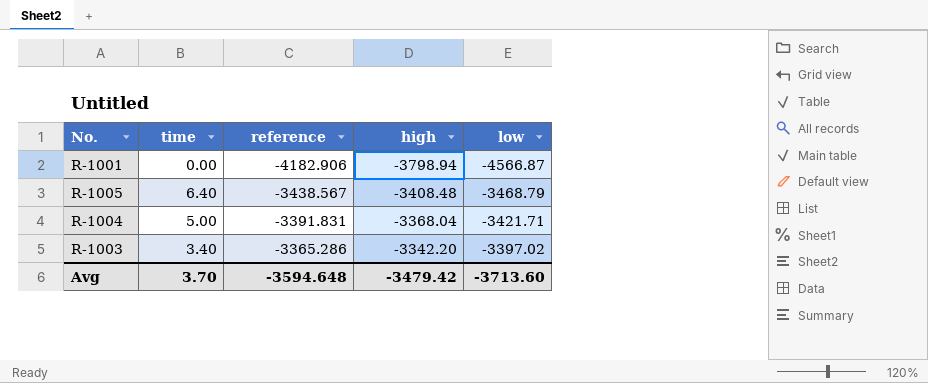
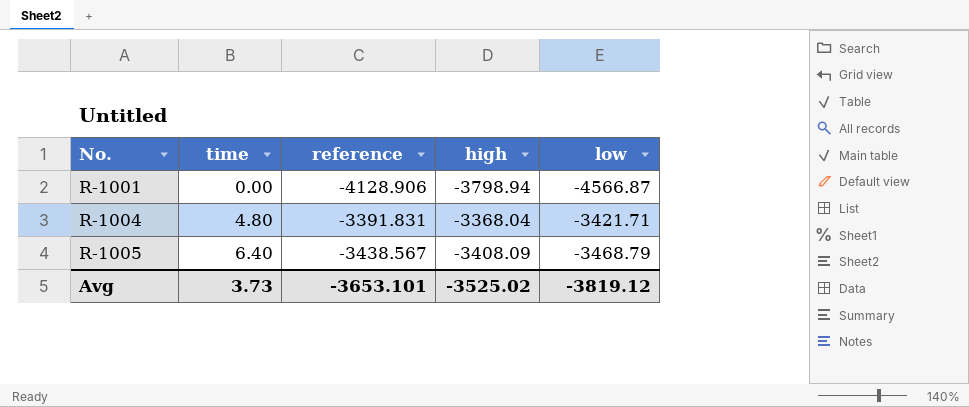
row order: reference ascending -> No. ascending
row R-1003: 3.40 | -3365.286 | -3342.20 | -3397.02 -> none
R-1001 | reference: -4182.906 -> -4128.906
R-1004 | time: 5.00 -> 4.80
R-1005 | high: -3408.48 -> -3408.09
Avg | time: 3.70 -> 3.73
Avg | reference: -3594.648 -> -3653.101
Avg | high: -3479.42 -> -3525.02
Avg | low: -3713.60 -> -3819.12

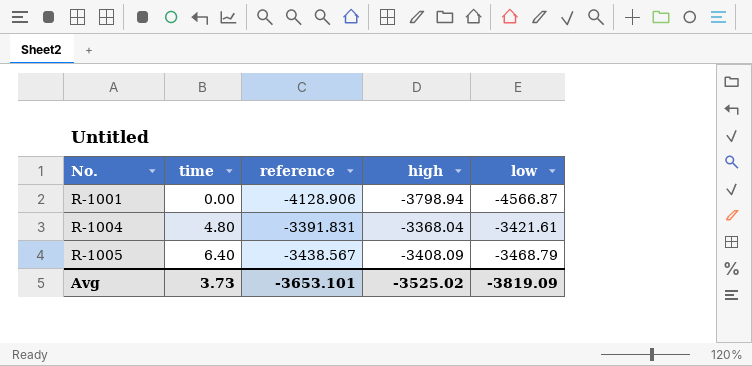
R-1004 | low: -3421.71 -> -3421.61
Avg | low: -3819.12 -> -3819.09

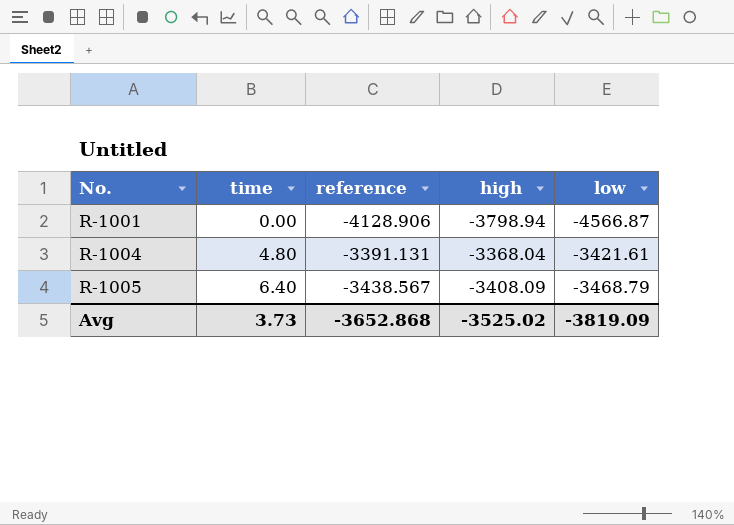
R-1004 | reference: -3391.831 -> -3391.131
Avg | reference: -3653.101 -> -3652.868

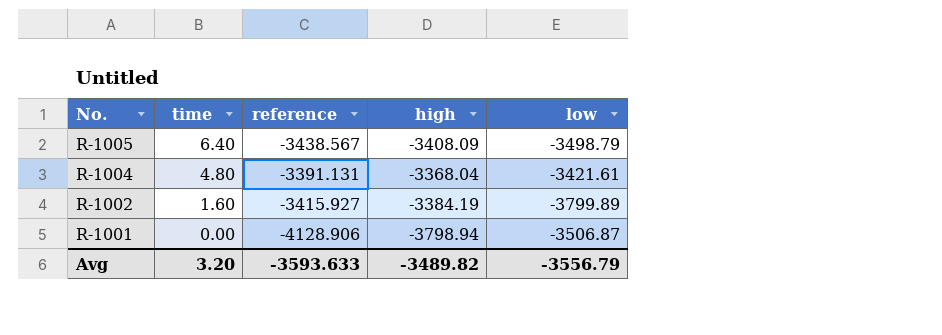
row order: No. ascending -> No. descending
R-1005 | low: -3468.79 -> -3498.79
row R-1002: none -> 1.60 | -3415.927 | -3384.19 | -3799.89
R-1001 | low: -4566.87 -> -3506.87
Avg | time: 3.73 -> 3.20
Avg | reference: -3652.868 -> -3593.633
Avg | high: -3525.02 -> -3489.82
Avg | low: -3819.09 -> -3556.79

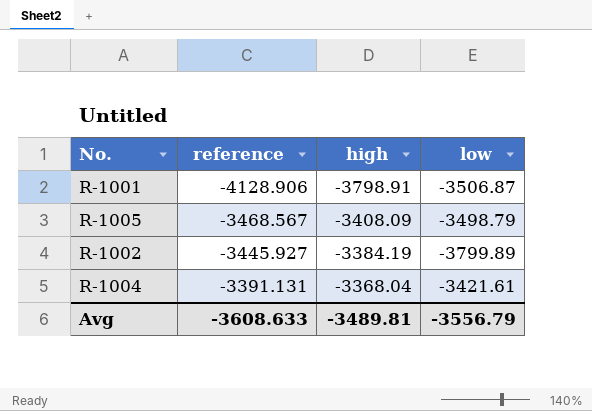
row order: No. descending -> reference ascending
column time | position: 2 -> none
R-1001 | high: -3798.94 -> -3798.91
R-1005 | reference: -3438.567 -> -3468.567
R-1002 | reference: -3415.927 -> -3445.927
Avg | reference: -3593.633 -> -3608.633
Avg | high: -3489.82 -> -3489.81

